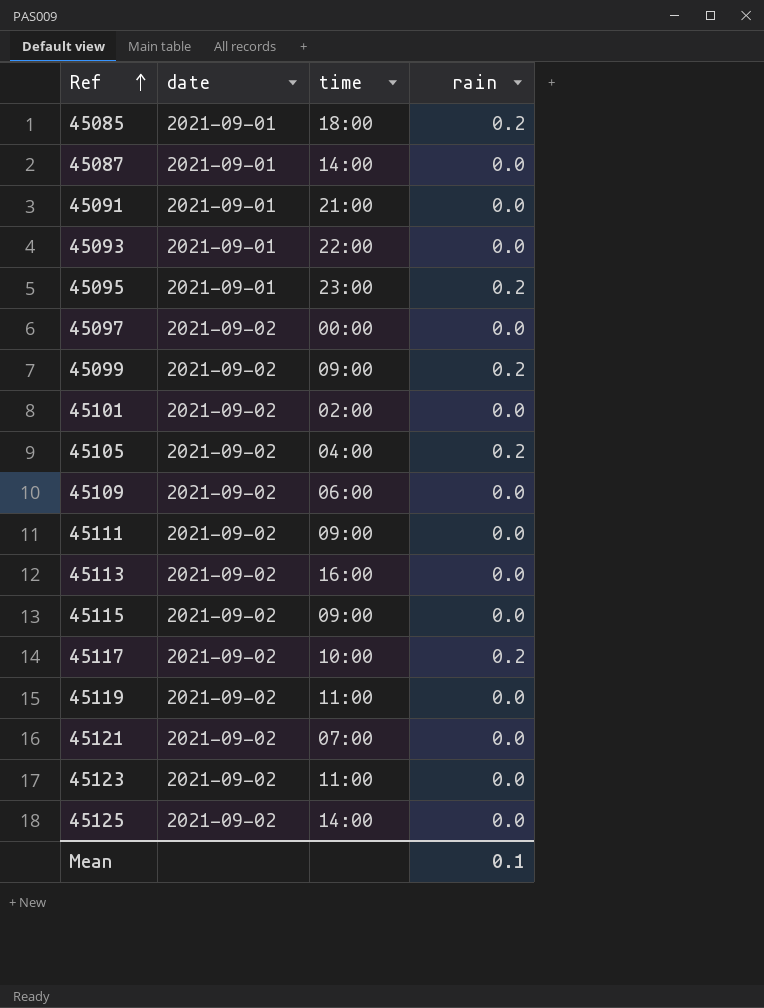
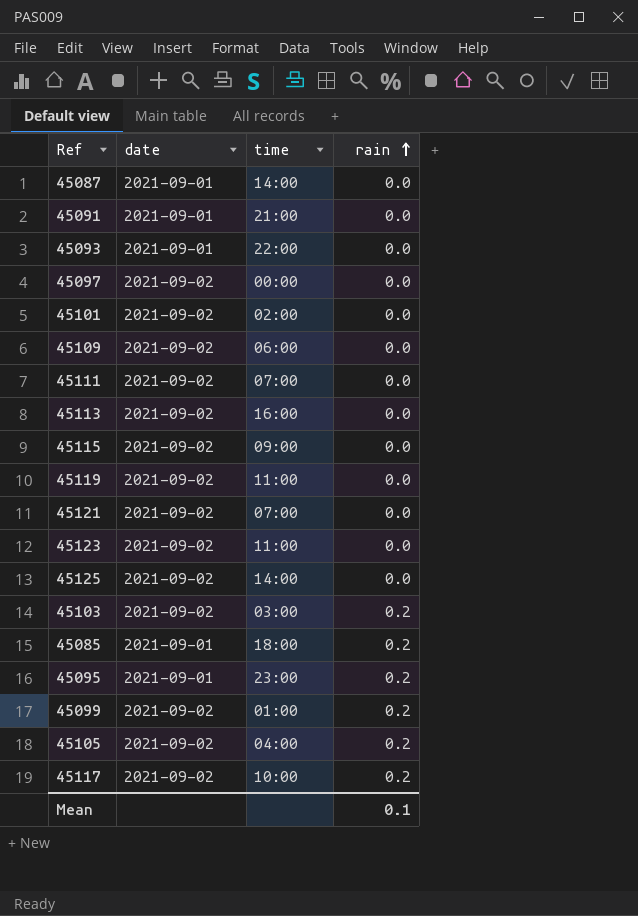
row order: Ref ascending -> rain ascending
45111 | time: 09:00 -> 07:00
row 45103: none -> 2021-09-02 | 03:00 | 0.2
45099 | time: 09:00 -> 01:00

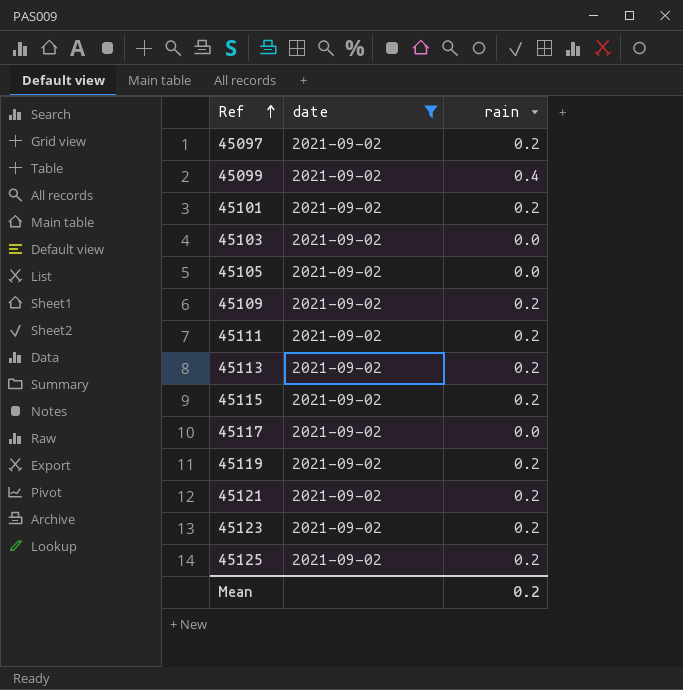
filter: none -> date = 2021-09-02
row order: rain ascending -> Ref ascending
column time | position: 3 -> none
45097 | rain: 0.0 -> 0.2
45099 | rain: 0.2 -> 0.4
45101 | rain: 0.0 -> 0.2
45103 | rain: 0.2 -> 0.0
45105 | rain: 0.2 -> 0.0
45109 | rain: 0.0 -> 0.2
45111 | rain: 0.0 -> 0.2
45113 | rain: 0.0 -> 0.2
45115 | rain: 0.0 -> 0.2
45117 | rain: 0.2 -> 0.0
45119 | rain: 0.0 -> 0.2
45121 | rain: 0.0 -> 0.2
45123 | rain: 0.0 -> 0.2
45125 | rain: 0.0 -> 0.2
Mean | rain: 0.1 -> 0.2

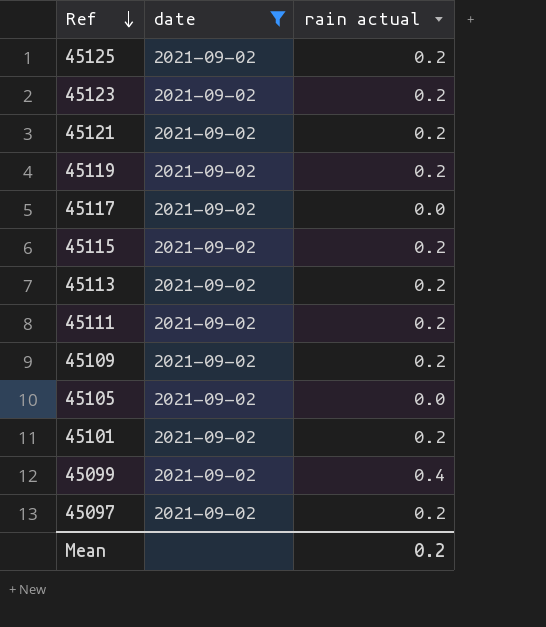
row order: Ref ascending -> Ref descending
column name: rain -> rain actual
row 45103: 2021-09-02 | 0.0 -> none

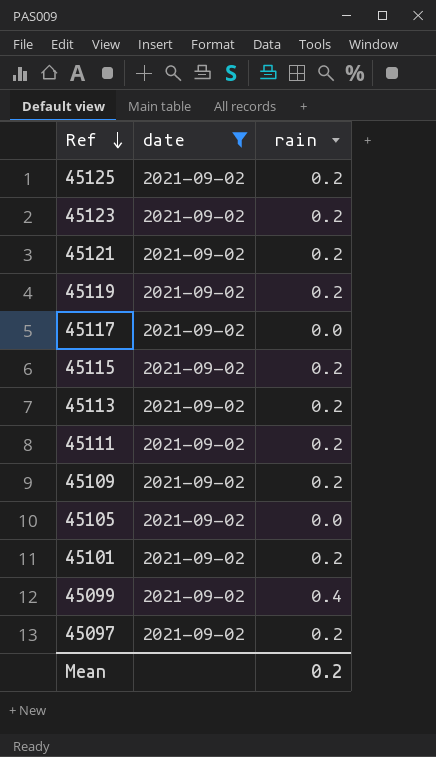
column name: rain actual -> rain

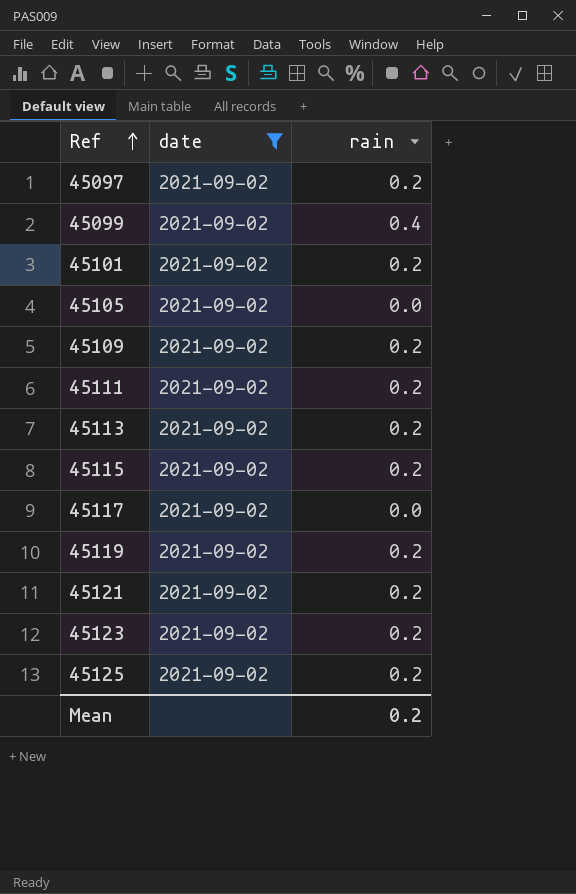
row order: Ref descending -> Ref ascending

